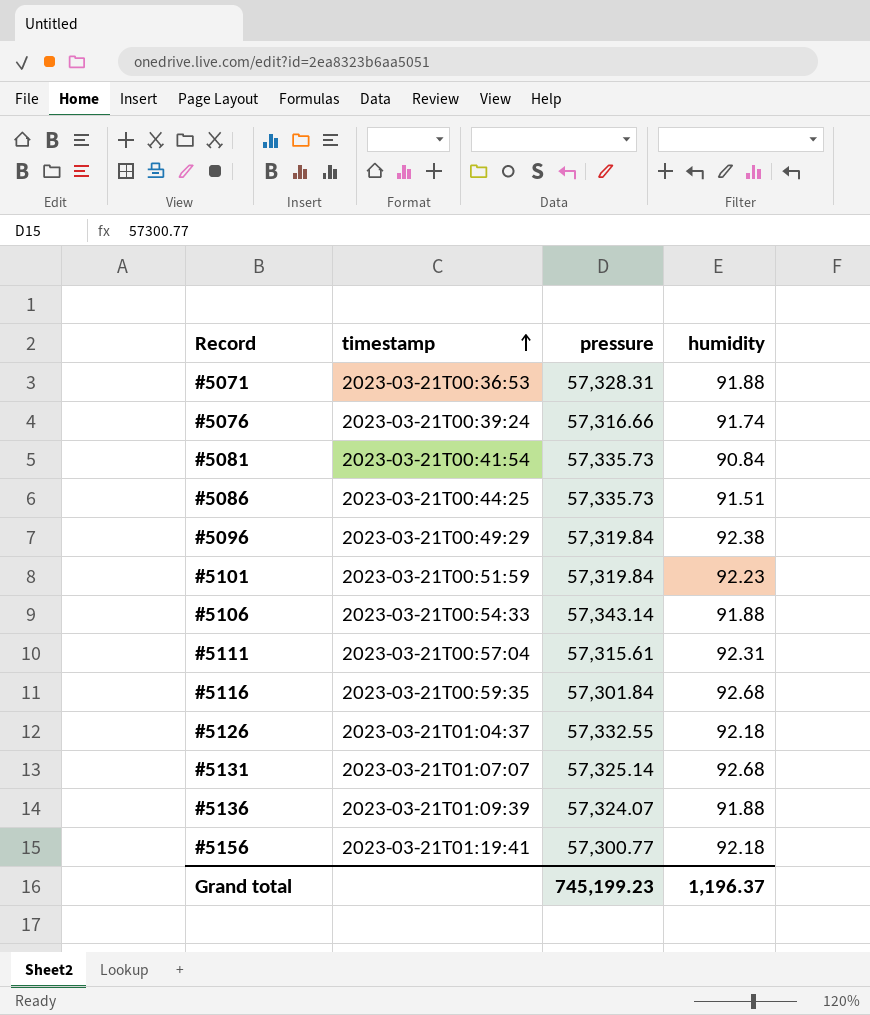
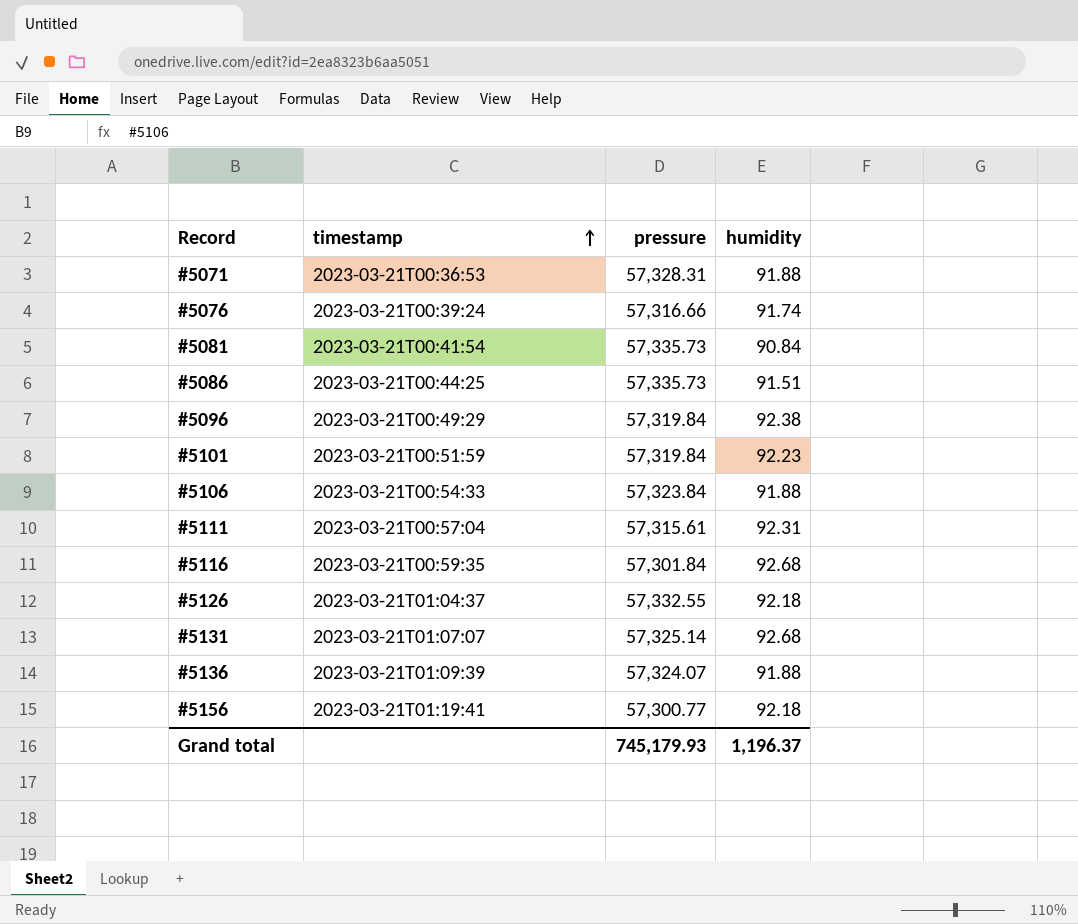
#5106 | pressure: 57,343.14 -> 57,323.84
Grand total | pressure: 745,199.23 -> 745,179.93

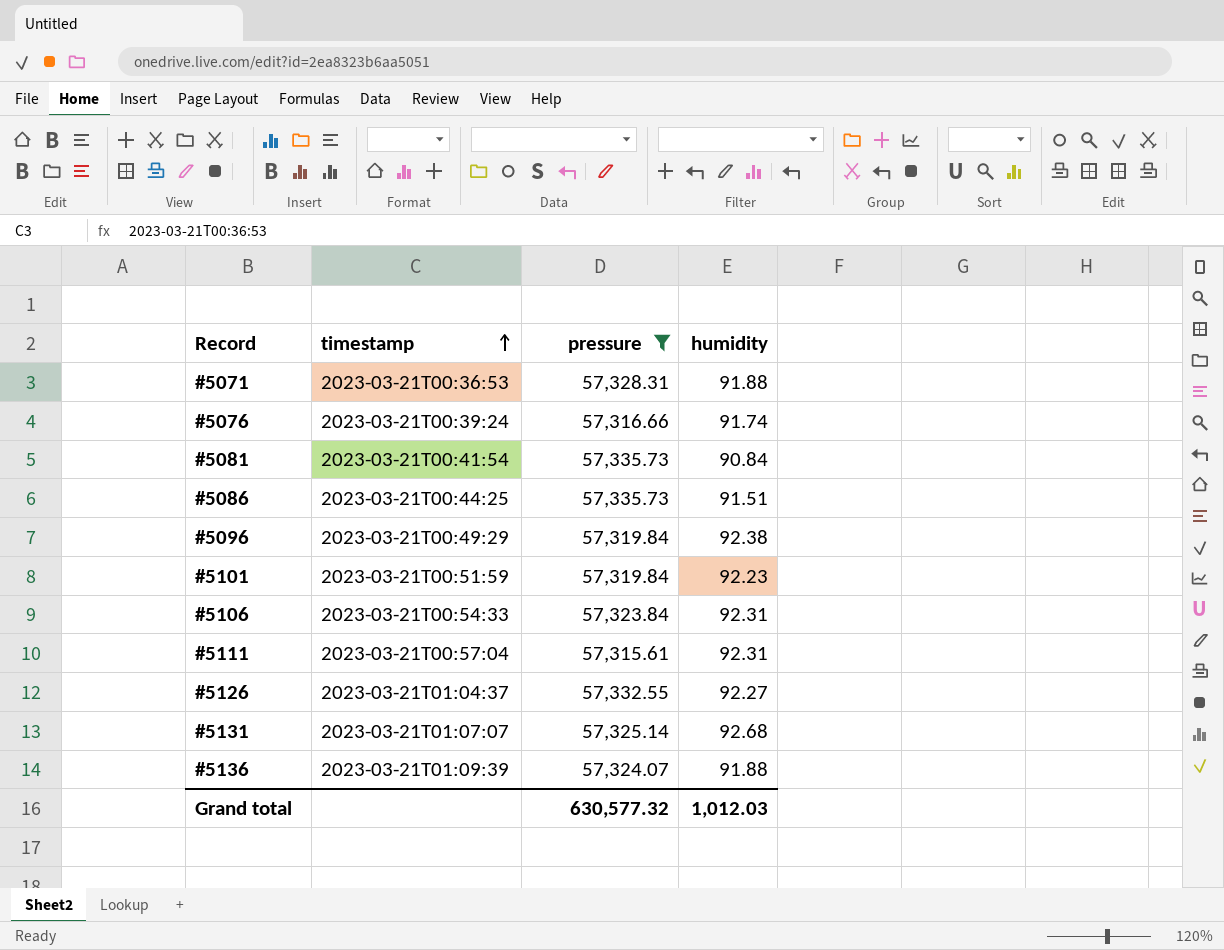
filter: none -> pressure >= 57,315.61
#5106 | humidity: 91.88 -> 92.31
#5126 | humidity: 92.18 -> 92.27
Grand total | pressure: 745,179.93 -> 630,577.32
Grand total | humidity: 1,196.37 -> 1,012.03

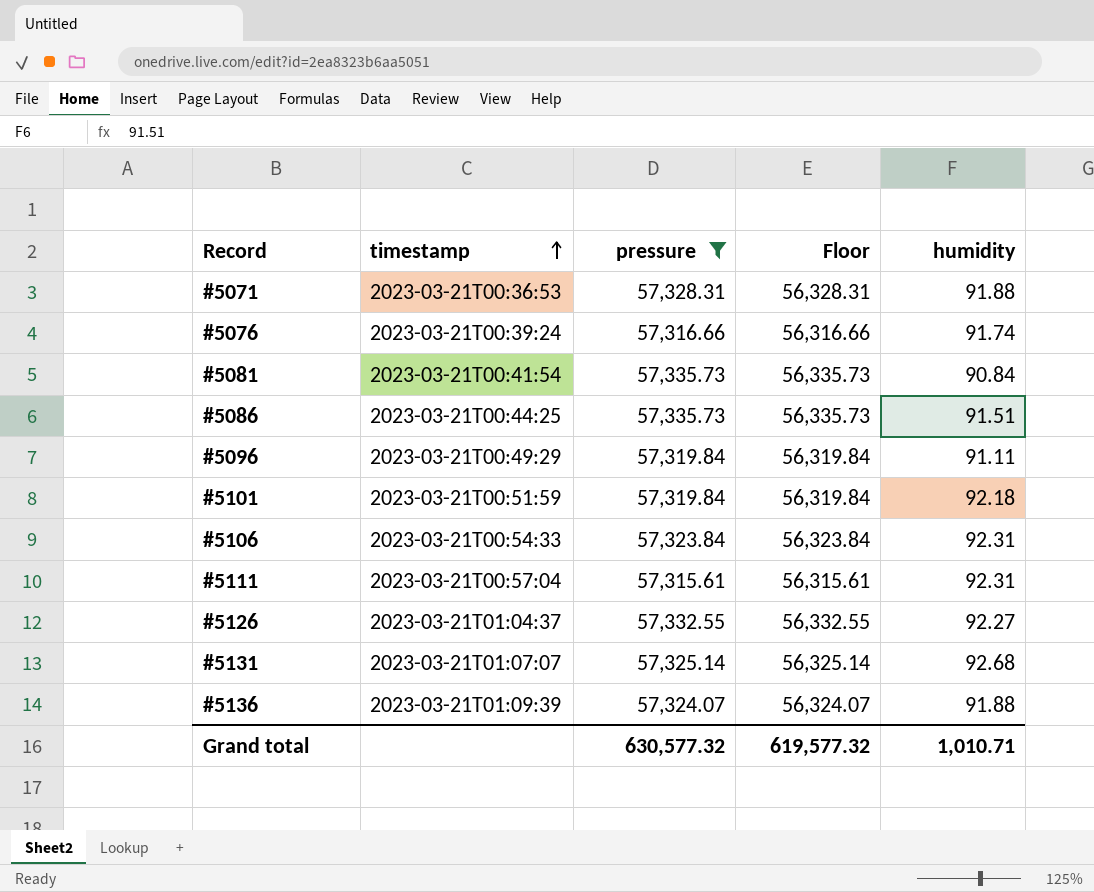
column Floor | formula: none -> [pressure] - 1000
#5096 | humidity: 92.38 -> 91.11
#5101 | humidity: 92.23 -> 92.18
Grand total | humidity: 1,012.03 -> 1,010.71

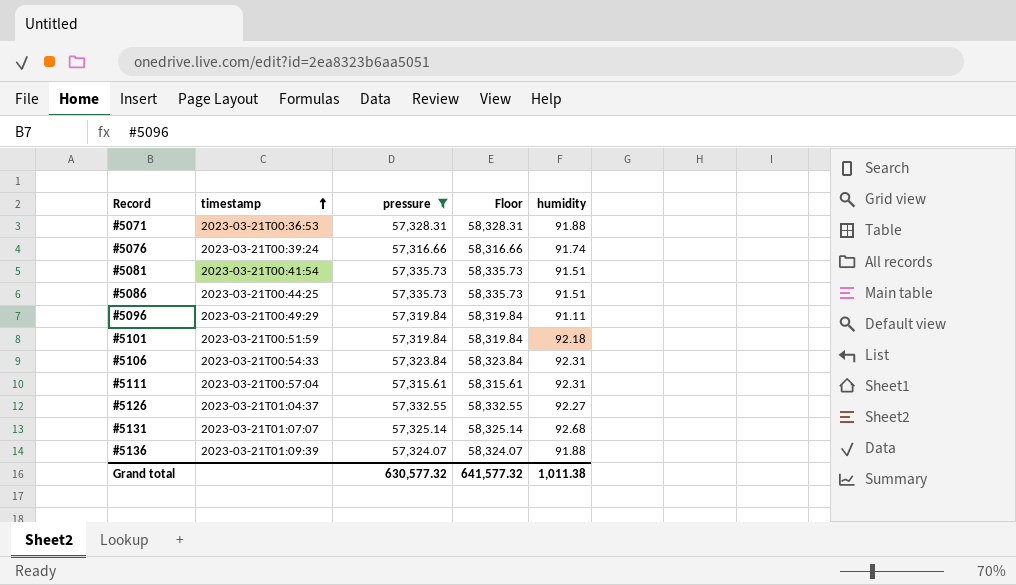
column Floor | formula: [pressure] - 1000 -> [pressure] + 1000
#5081 | humidity: 90.84 -> 91.51
Grand total | Floor: 619,577.32 -> 641,577.32
Grand total | humidity: 1,010.71 -> 1,011.38

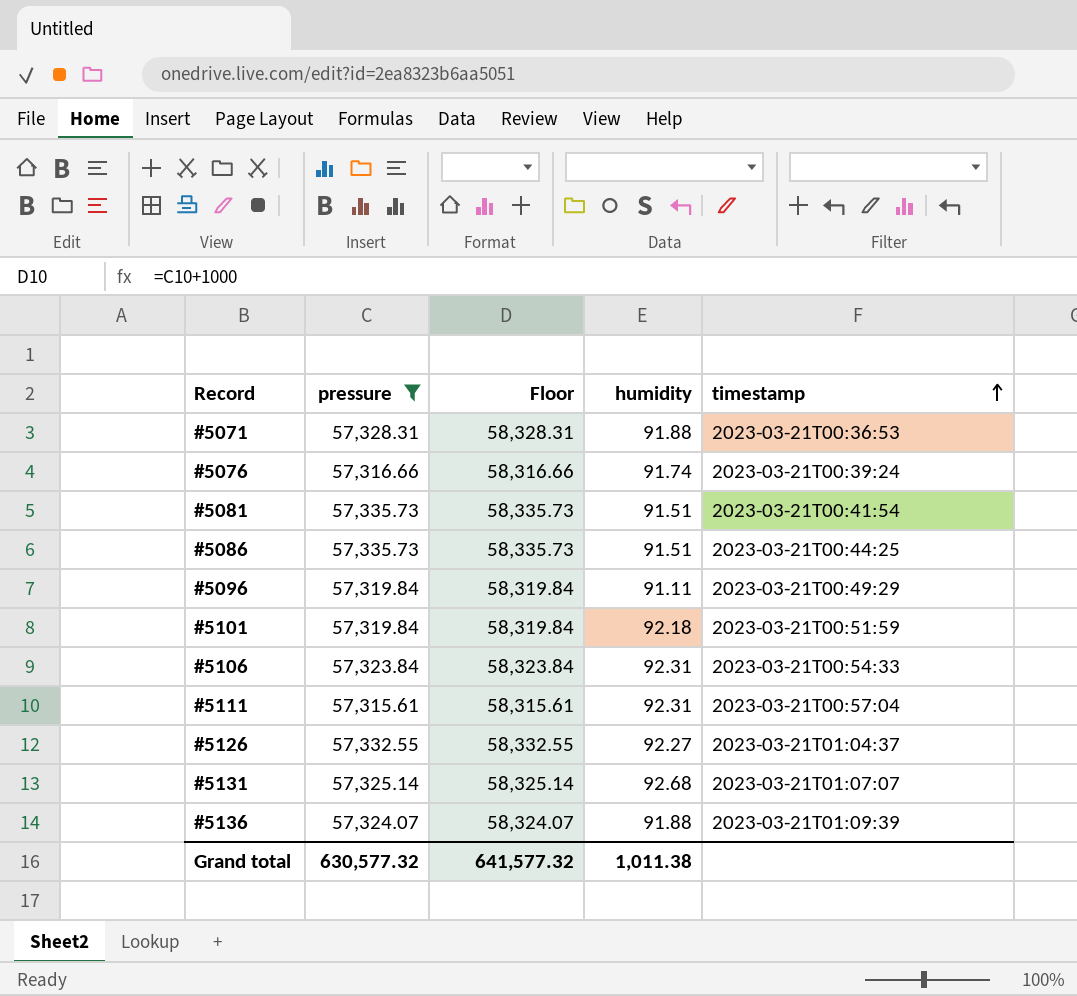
column timestamp | position: 2 -> 5

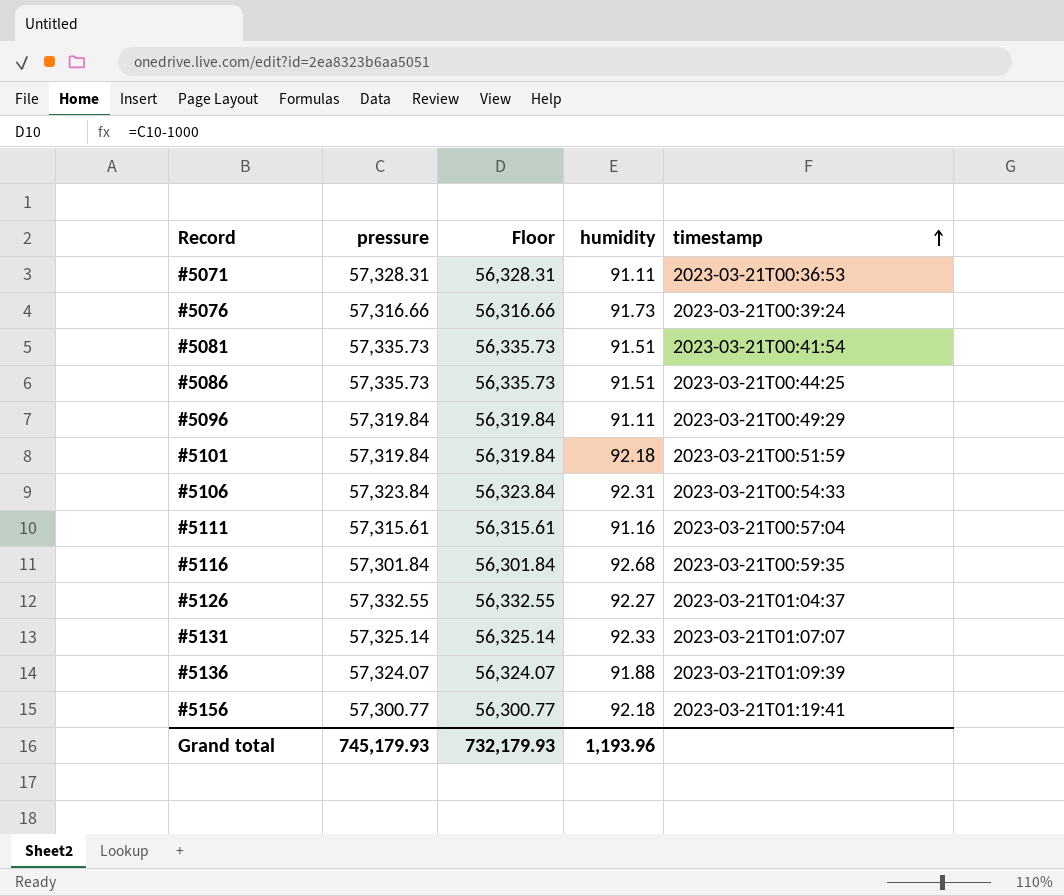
filter: pressure >= 57,315.61 -> none
column Floor | formula: [pressure] + 1000 -> [pressure] - 1000
#5071 | humidity: 91.88 -> 91.11
#5076 | humidity: 91.74 -> 91.73
#5111 | humidity: 92.31 -> 91.16
#5131 | humidity: 92.68 -> 92.33
Grand total | pressure: 630,577.32 -> 745,179.93
Grand total | Floor: 641,577.32 -> 732,179.93
Grand total | humidity: 1,011.38 -> 1,193.96

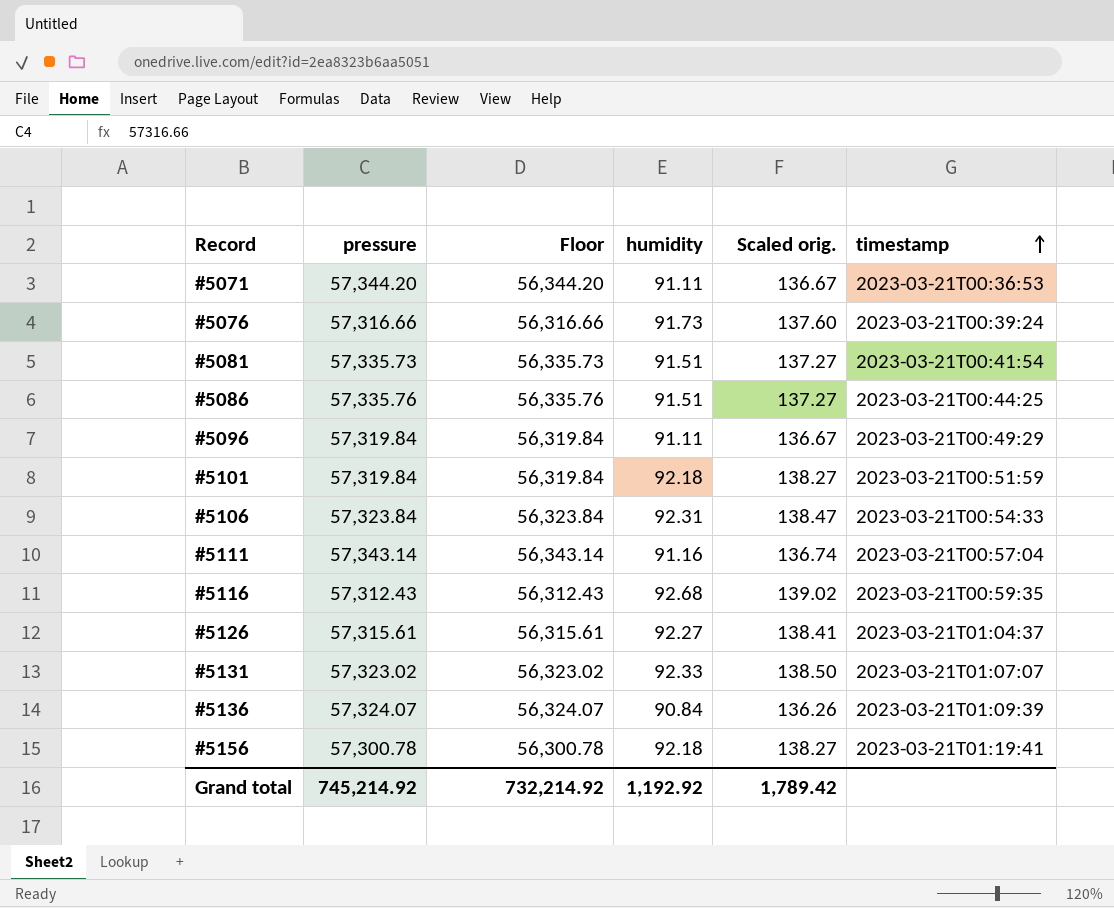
column Scaled orig. | formula: none -> [humidity] * 1.5
#5071 | pressure: 57,328.31 -> 57,344.20
#5071 | Floor: 56,328.31 -> 56,344.20
#5086 | pressure: 57,335.73 -> 57,335.76
#5086 | Floor: 56,335.73 -> 56,335.76
#5111 | pressure: 57,315.61 -> 57,343.14
#5111 | Floor: 56,315.61 -> 56,343.14
#5116 | pressure: 57,301.84 -> 57,312.43
#5116 | Floor: 56,301.84 -> 56,312.43
#5126 | pressure: 57,332.55 -> 57,315.61
#5126 | Floor: 56,332.55 -> 56,315.61
#5131 | pressure: 57,325.14 -> 57,323.02
#5131 | Floor: 56,325.14 -> 56,323.02
#5136 | humidity: 91.88 -> 90.84
#5156 | pressure: 57,300.77 -> 57,300.78
#5156 | Floor: 56,300.77 -> 56,300.78
Grand total | pressure: 745,179.93 -> 745,214.92
Grand total | Floor: 732,179.93 -> 732,214.92
Grand total | humidity: 1,193.96 -> 1,192.92

